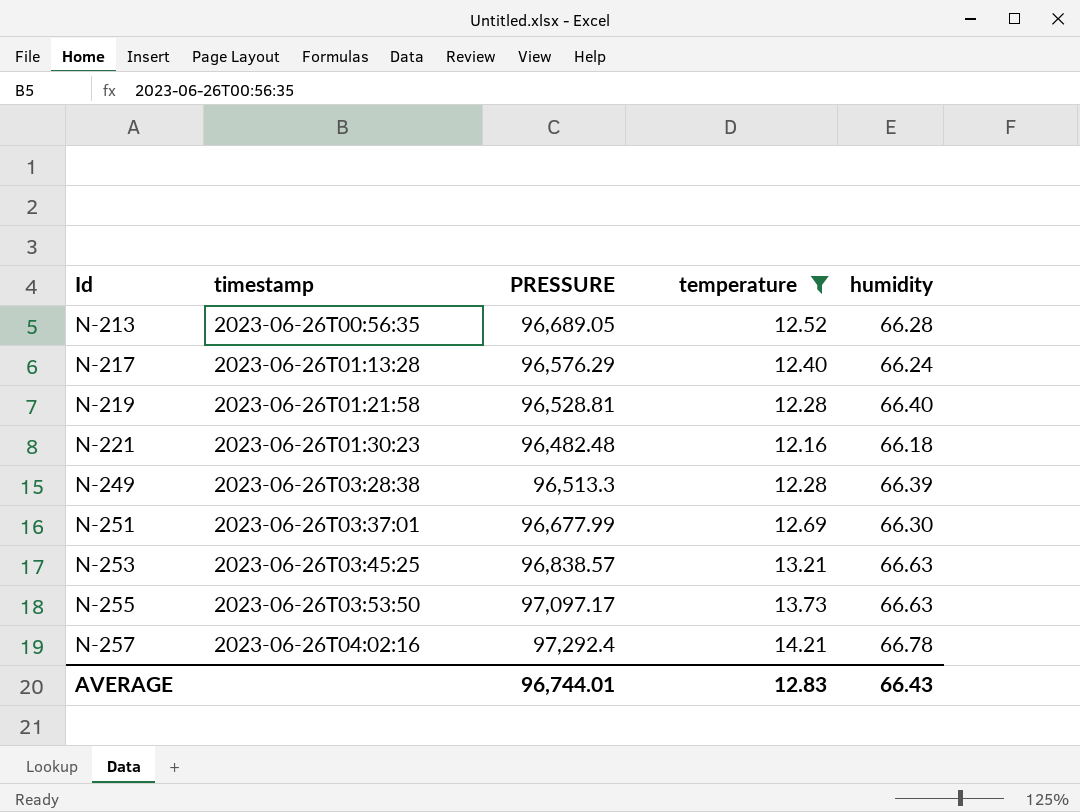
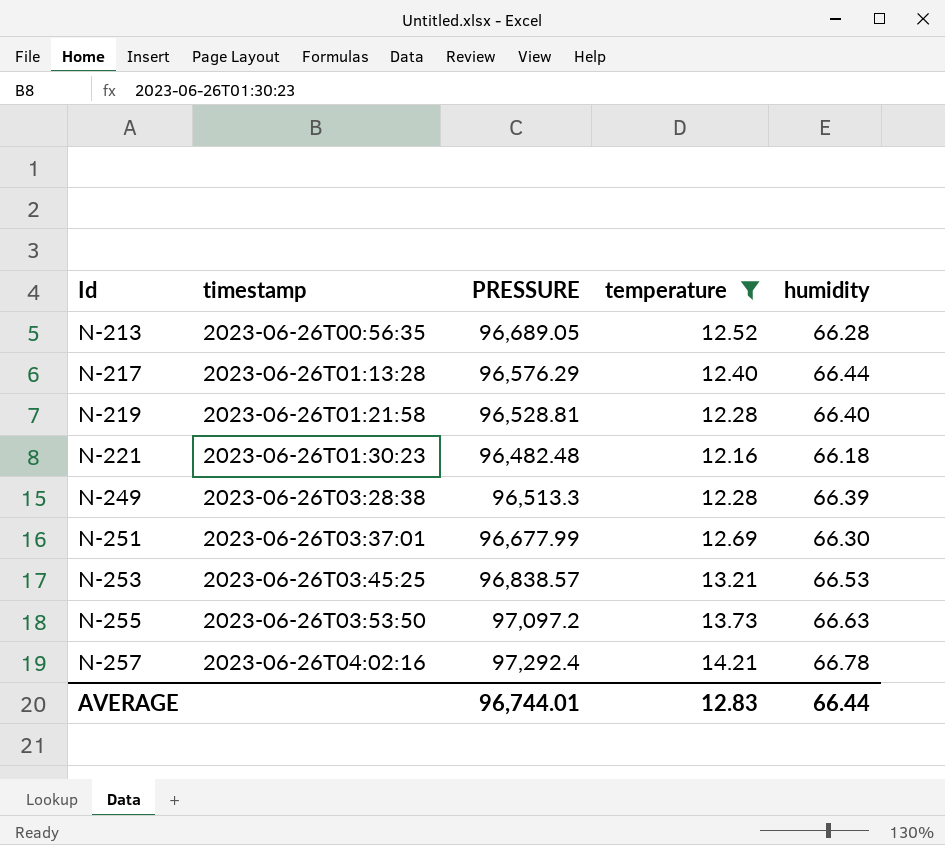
N-217 | humidity: 66.24 -> 66.44
N-253 | humidity: 66.63 -> 66.53
N-255 | PRESSURE: 97,097.17 -> 97,097.2
AVERAGE | humidity: 66.43 -> 66.44

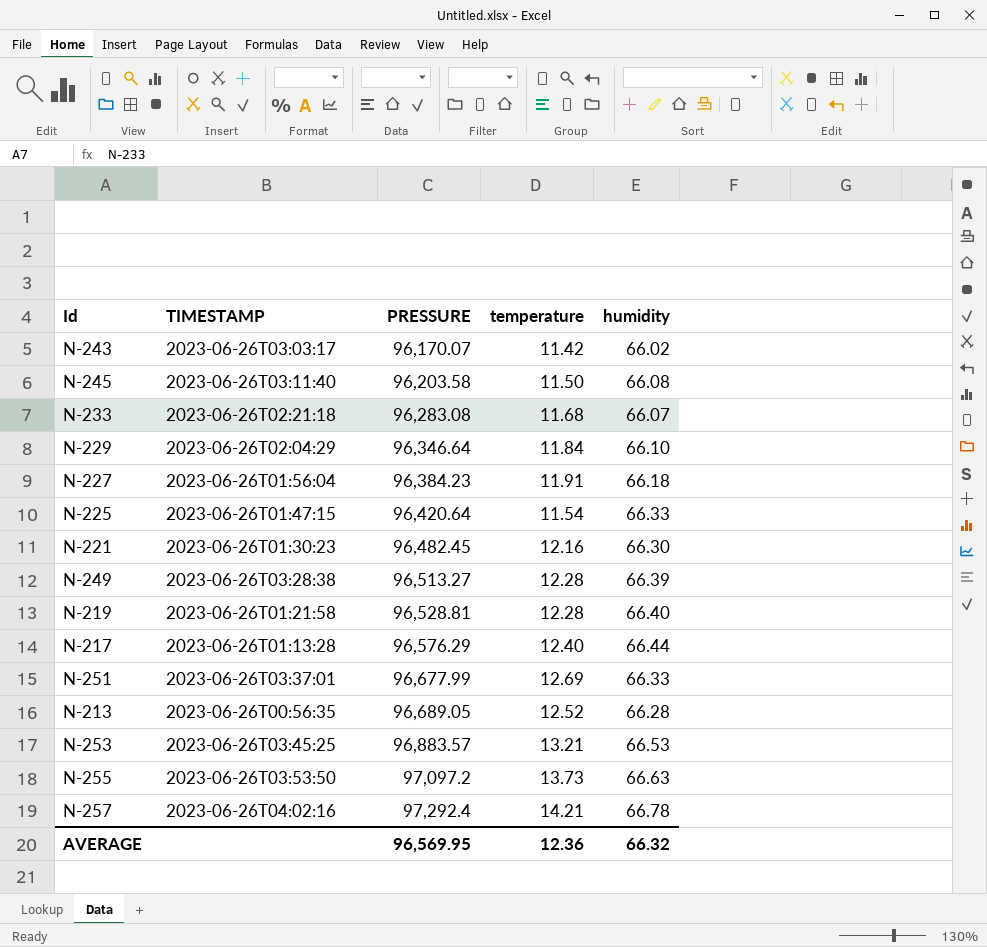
filter: temperature >= 12.16 -> none
row order: Id ascending -> PRESSURE ascending
column name: timestamp -> TIMESTAMP
N-221 | PRESSURE: 96,482.48 -> 96,482.45
N-221 | humidity: 66.18 -> 66.30
N-249 | PRESSURE: 96,513.3 -> 96,513.27
N-251 | humidity: 66.30 -> 66.33
N-253 | PRESSURE: 96,838.57 -> 96,883.57
AVERAGE | PRESSURE: 96,744.01 -> 96,569.95
AVERAGE | temperature: 12.83 -> 12.36
AVERAGE | humidity: 66.44 -> 66.32

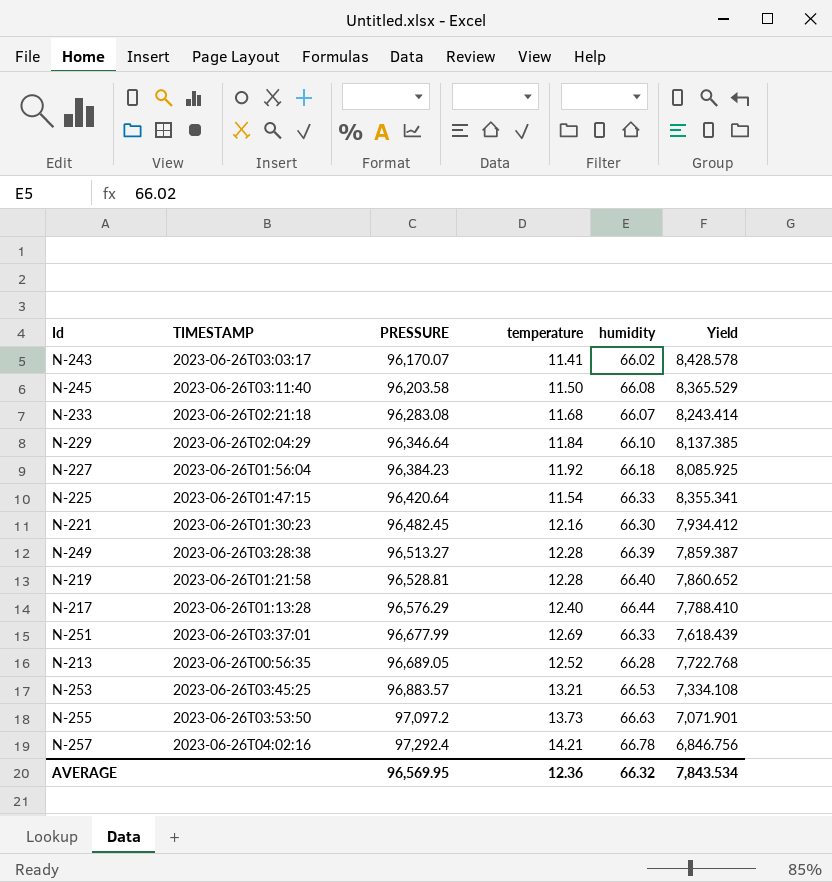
column Yield | formula: none -> [PRESSURE] / [temperature]
N-243 | temperature: 11.42 -> 11.41
N-227 | temperature: 11.91 -> 11.92

